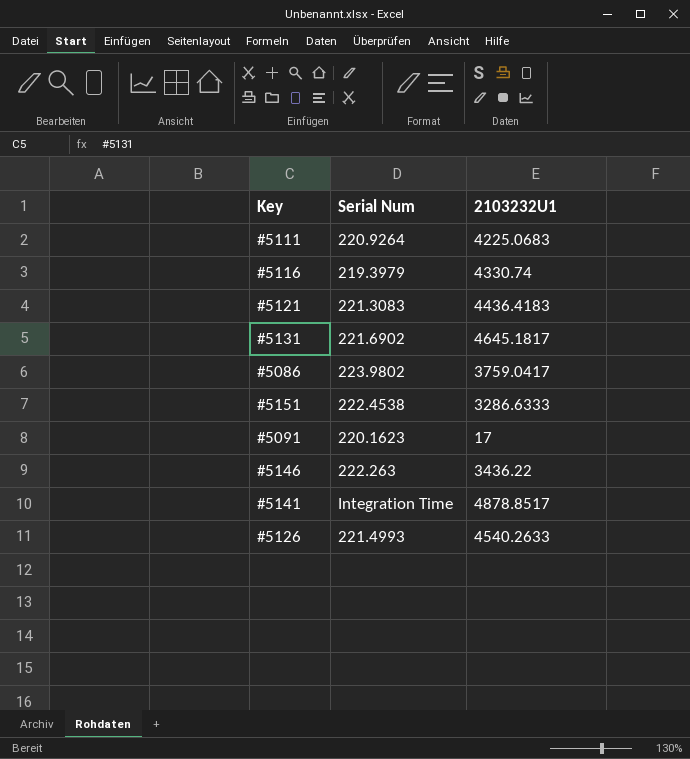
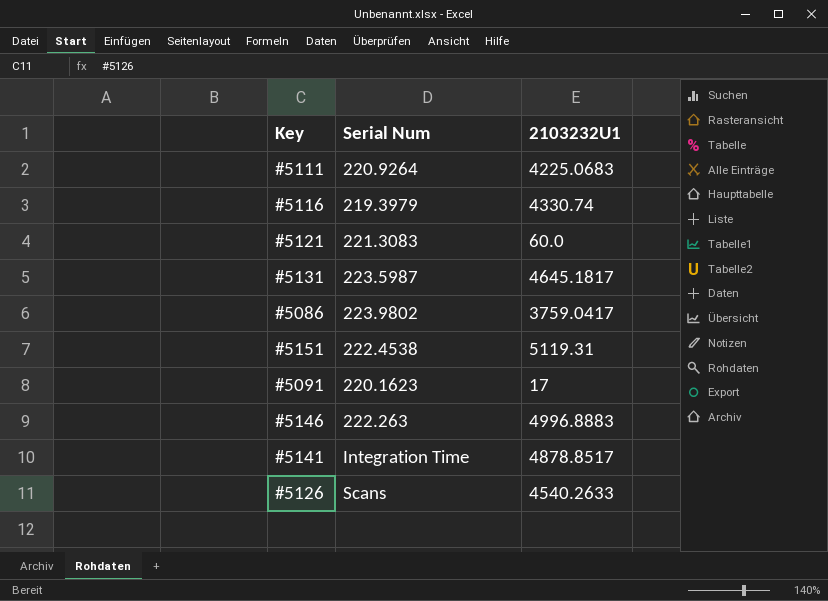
#5121 | 2103232U1: 4436.4183 -> 60.0
#5131 | Serial Num: 221.6902 -> 223.5987
#5151 | 2103232U1: 3286.6333 -> 5119.31
#5146 | 2103232U1: 3436.22 -> 4996.8883
#5126 | Serial Num: 221.4993 -> Scans

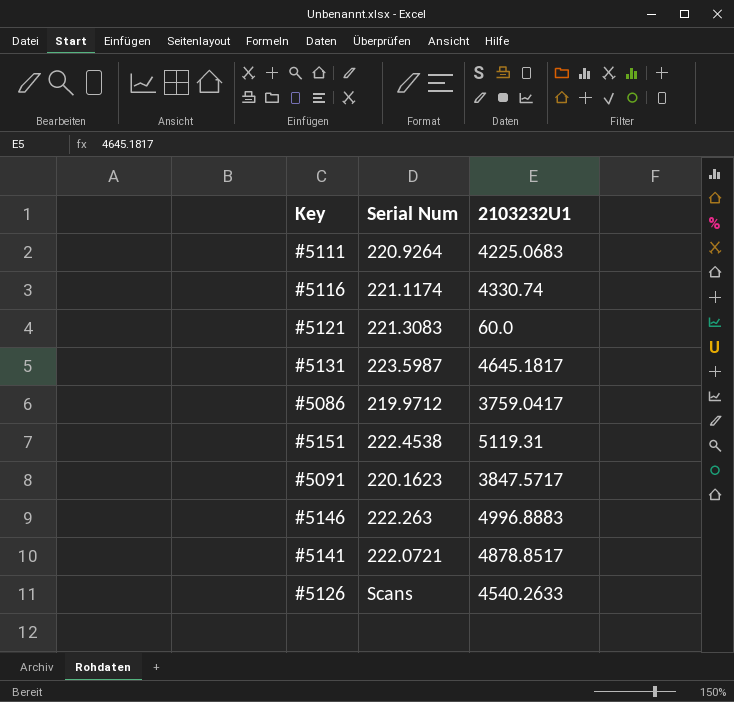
#5116 | Serial Num: 219.3979 -> 221.1174
#5086 | Serial Num: 223.9802 -> 219.9712
#5091 | 2103232U1: 17 -> 3847.5717
#5141 | Serial Num: Integration Time -> 222.0721

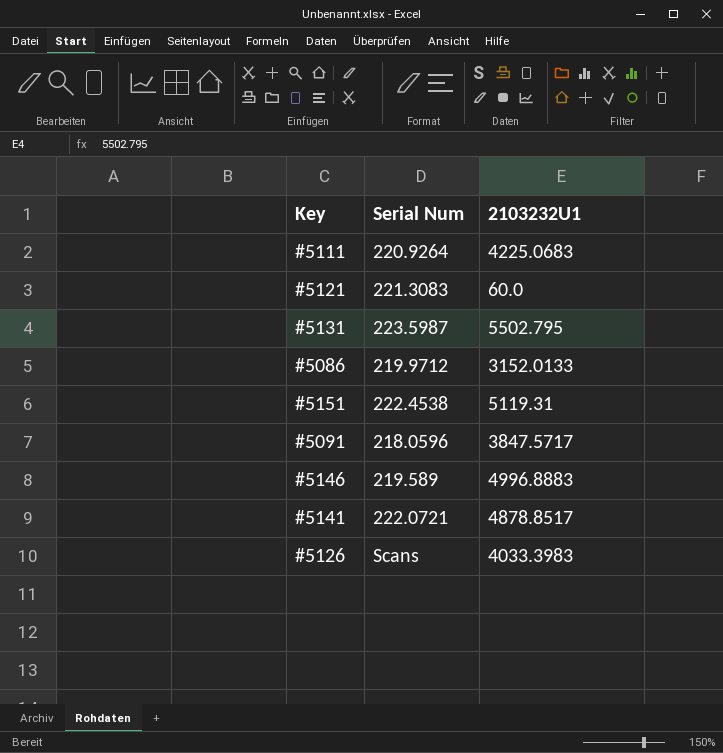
row #5116: 221.1174 | 4330.74 -> none
#5131 | 2103232U1: 4645.1817 -> 5502.795
#5086 | 2103232U1: 3759.0417 -> 3152.0133
#5091 | Serial Num: 220.1623 -> 218.0596
#5146 | Serial Num: 222.263 -> 219.589
#5126 | 2103232U1: 4540.2633 -> 4033.3983

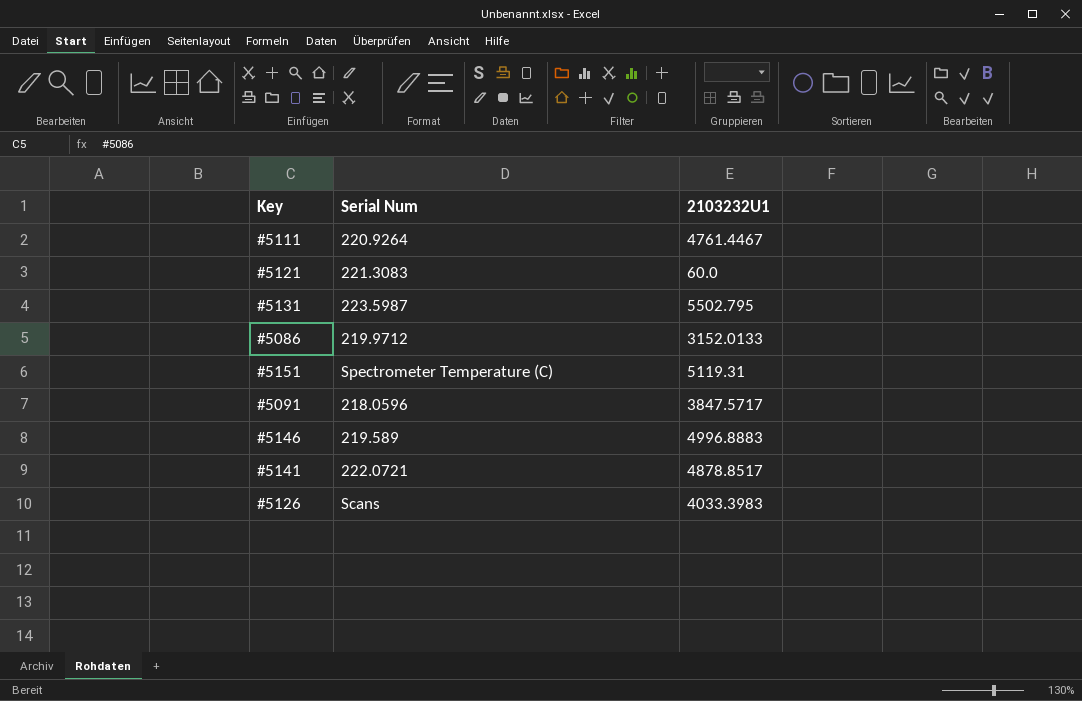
#5111 | 2103232U1: 4225.0683 -> 4761.4467
#5151 | Serial Num: 222.4538 -> Spectrometer Temperature (C)

